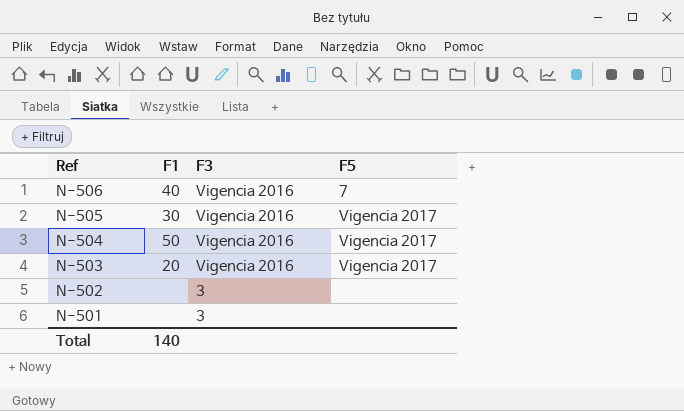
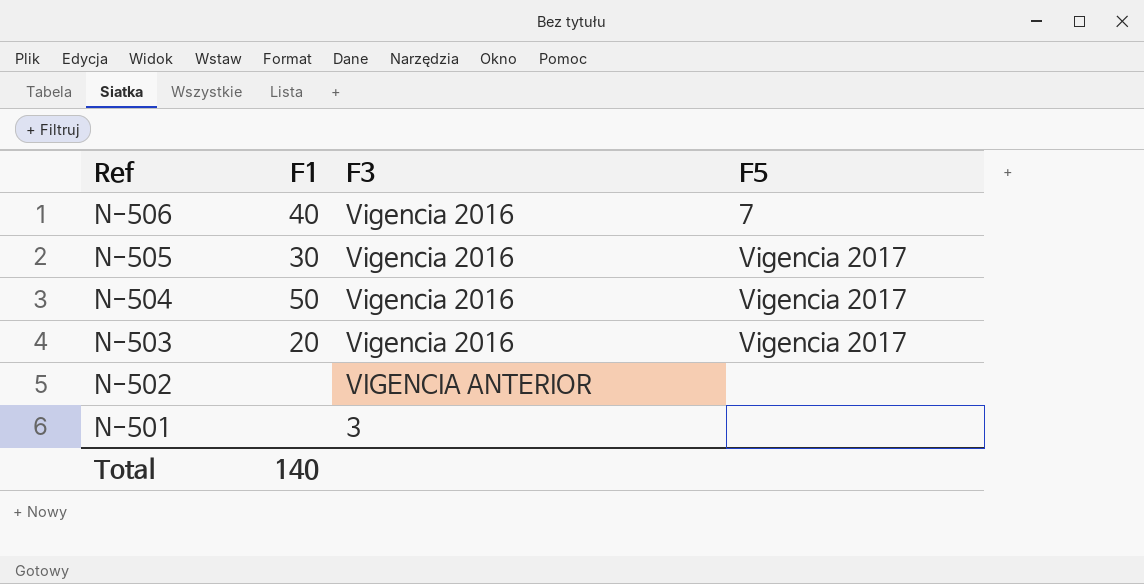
N-502 | F3: 3 -> VIGENCIA ANTERIOR

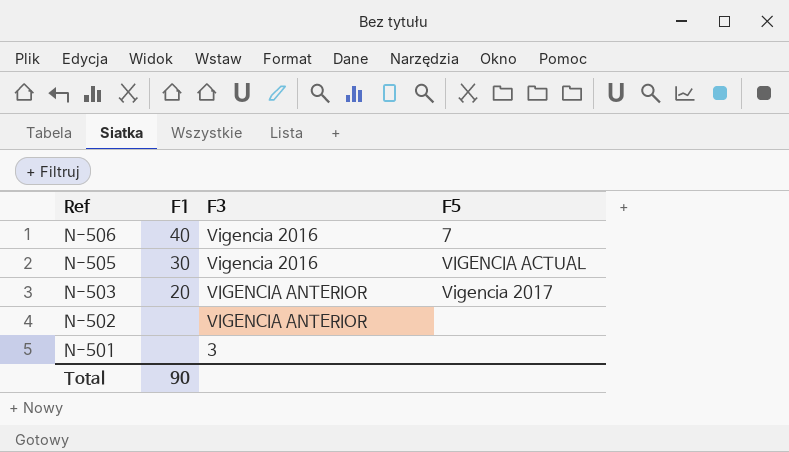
row N-504: 50 | Vigencia 2016 | Vigencia 2017 -> none
N-505 | F5: Vigencia 2017 -> VIGENCIA ACTUAL
N-503 | F3: Vigencia 2016 -> VIGENCIA ANTERIOR
Total | F1: 140 -> 90

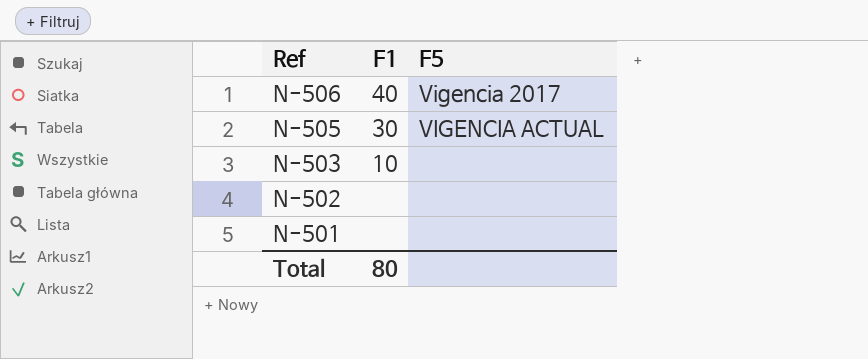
column F3 | position: 3 -> none
N-506 | F5: 7 -> Vigencia 2017
N-503 | F1: 20 -> 10
N-503 | F5: Vigencia 2017 -> none
Total | F1: 90 -> 80

